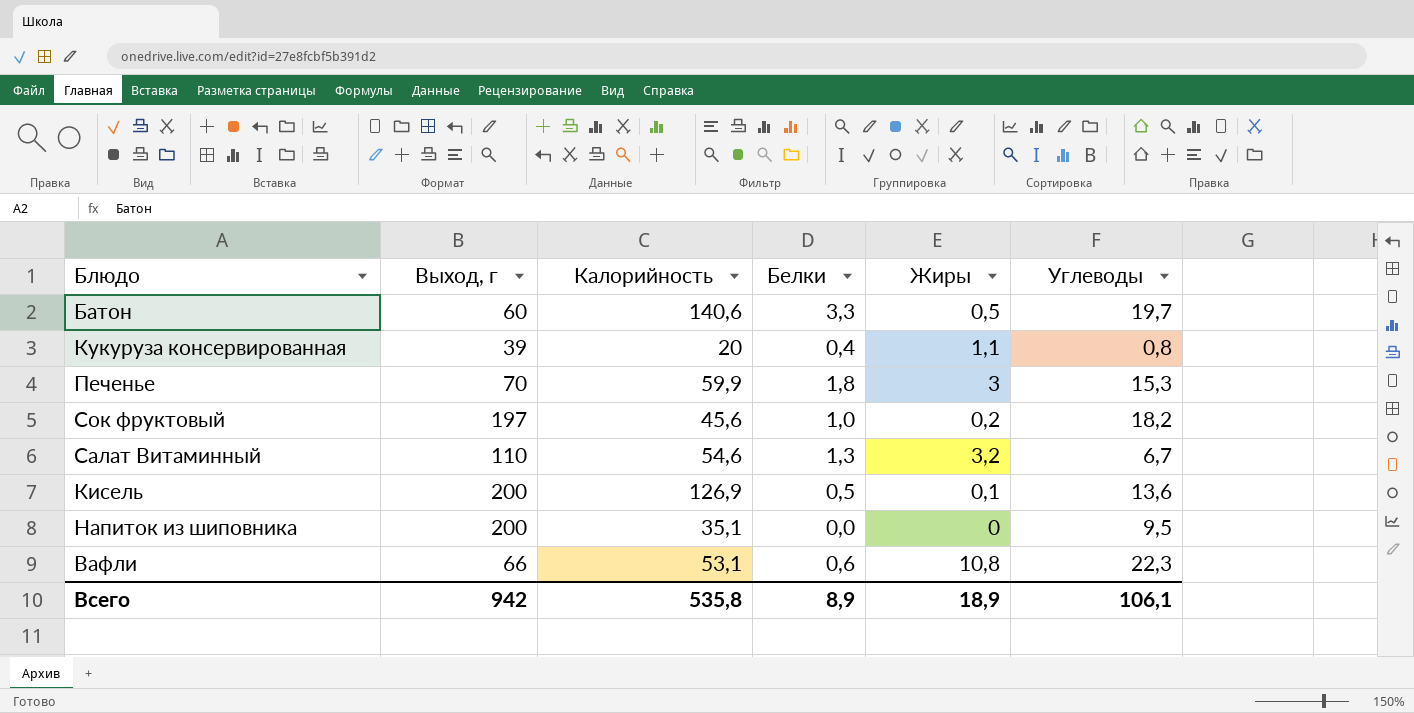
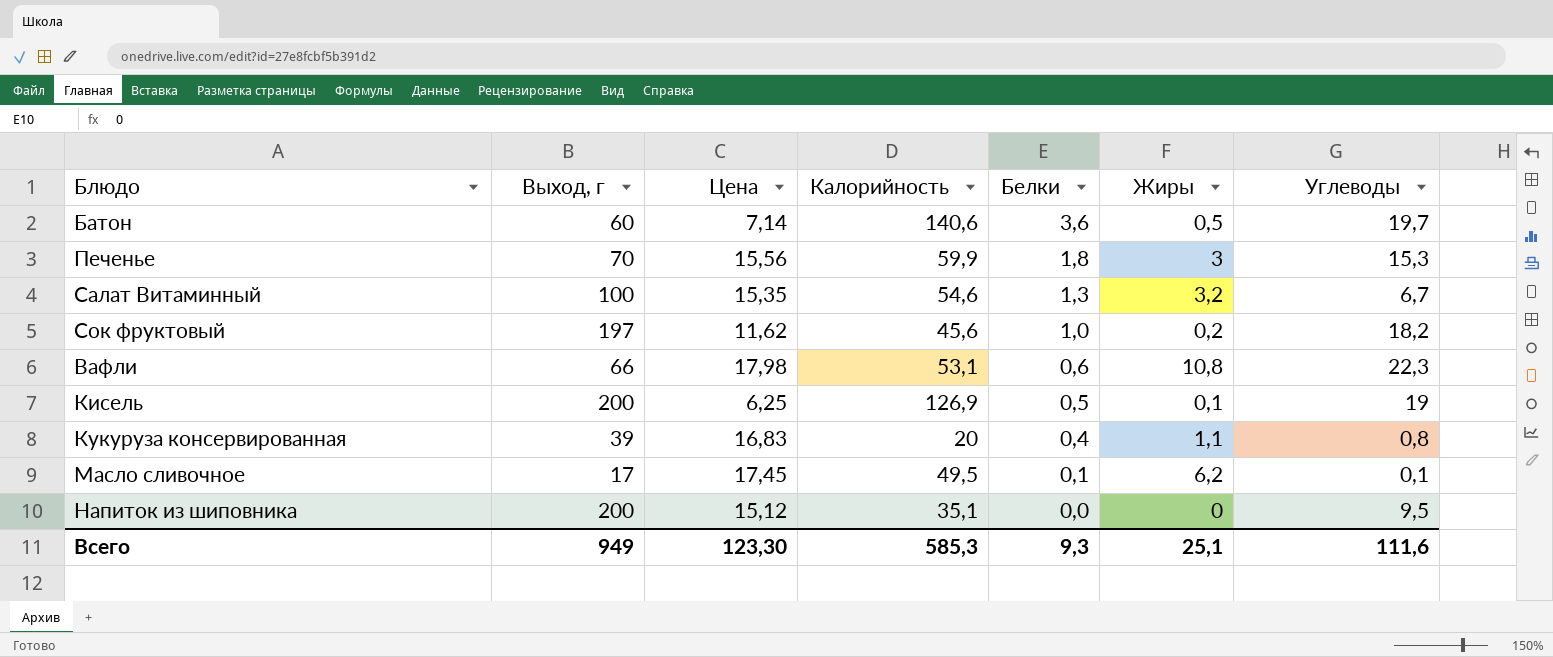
row order: none -> Белки descending
column Цена | position: none -> 3
Батон | Белки: 3,3 -> 3,6
Салат Витаминный | Выход, г: 110 -> 100
Кисель | Углеводы: 13,6 -> 19
row Масло сливочное: none -> 17 | 17,45 | 49,5 | 0,1 | 6,2 | 0,1
Всего | Выход, г: 942 -> 949
Всего | Калорийность: 535,8 -> 585,3
Всего | Белки: 8,9 -> 9,3
Всего | Жиры: 18,9 -> 25,1
Всего | Углеводы: 106,1 -> 111,6

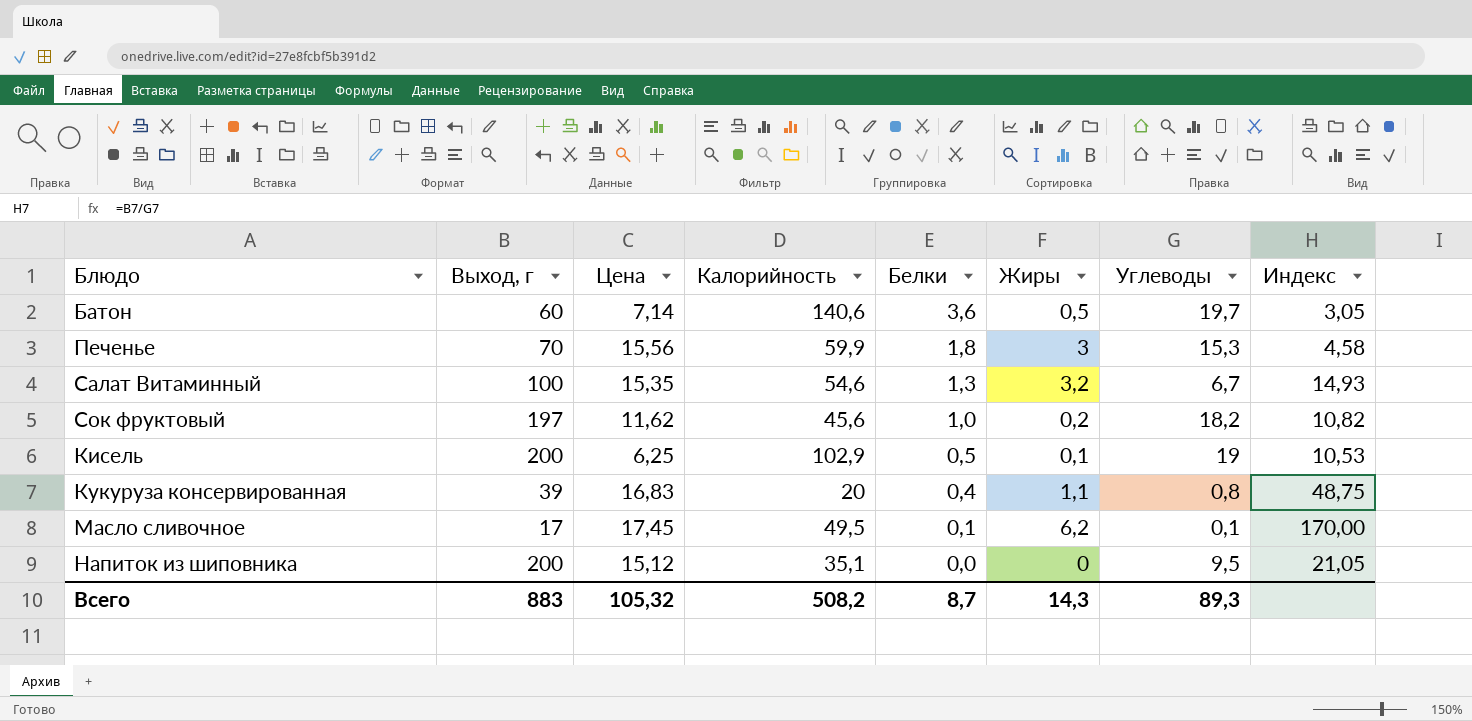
column Индекс | formula: none -> [Выход, г] / [Углеводы]
row Вафли: 66 | 17,98 | 53,1 | 0,6 | 10,8 | 22,3 -> none
Кисель | Калорийность: 126,9 -> 102,9
Всего | Выход, г: 949 -> 883
Всего | Цена: 123,30 -> 105,32
Всего | Калорийность: 585,3 -> 508,2
Всего | Белки: 9,3 -> 8,7
Всего | Жиры: 25,1 -> 14,3
Всего | Углеводы: 111,6 -> 89,3

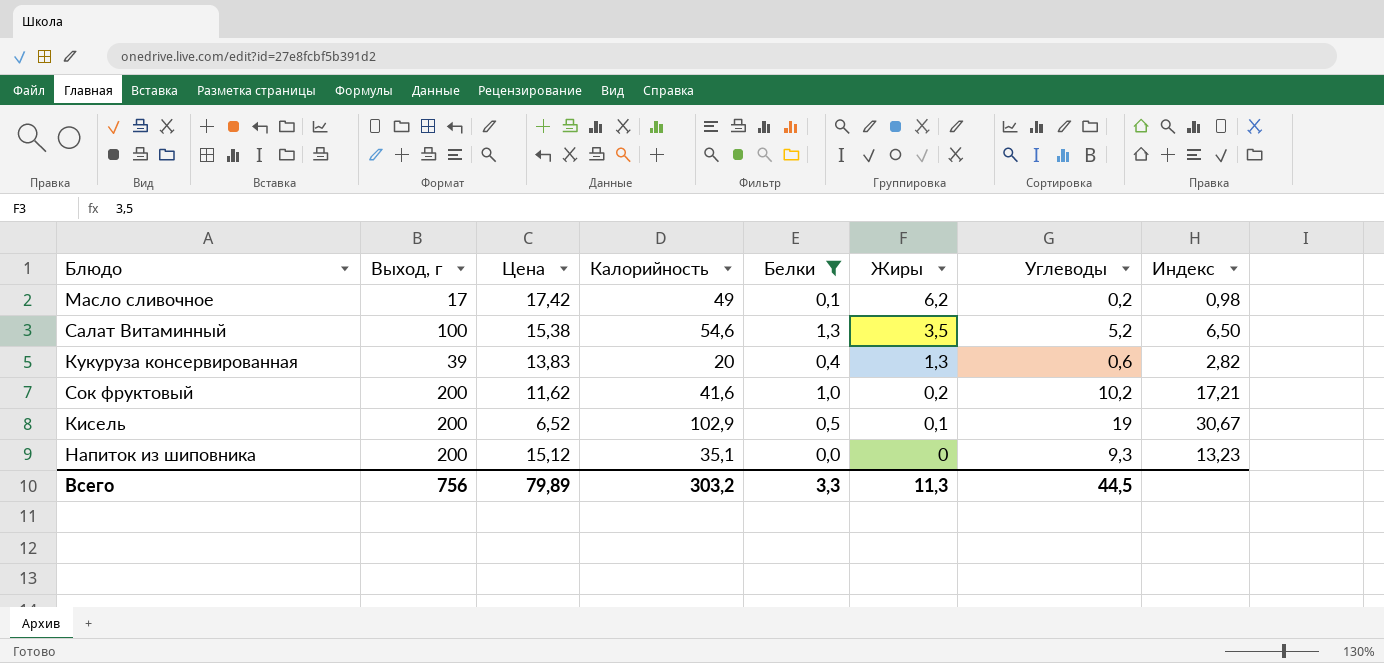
filter: none -> Белки <= 1,3
row order: Белки descending -> Жиры descending
column Индекс | formula: [Выход, г] / [Углеводы] -> [Выход, г] / [Цена]
Масло сливочное | Цена: 17,45 -> 17,42
Масло сливочное | Калорийность: 49,5 -> 49
Масло сливочное | Углеводы: 0,1 -> 0,2
Салат Витаминный | Цена: 15,35 -> 15,38
Салат Витаминный | Жиры: 3,2 -> 3,5
Салат Витаминный | Углеводы: 6,7 -> 5,2
Кукуруза консервированная | Цена: 16,83 -> 13,83
Кукуруза консервированная | Жиры: 1,1 -> 1,3
Кукуруза консервированная | Углеводы: 0,8 -> 0,6
Сок фруктовый | Выход, г: 197 -> 200
Сок фруктовый | Калорийность: 45,6 -> 41,6
Сок фруктовый | Углеводы: 18,2 -> 10,2
Кисель | Цена: 6,25 -> 6,52
Напиток из шиповника | Углеводы: 9,5 -> 9,3
Всего | Выход, г: 883 -> 756
Всего | Цена: 105,32 -> 79,89
Всего | Калорийность: 508,2 -> 303,2
Всего | Белки: 8,7 -> 3,3
Всего | Жиры: 14,3 -> 11,3
Всего | Углеводы: 89,3 -> 44,5

